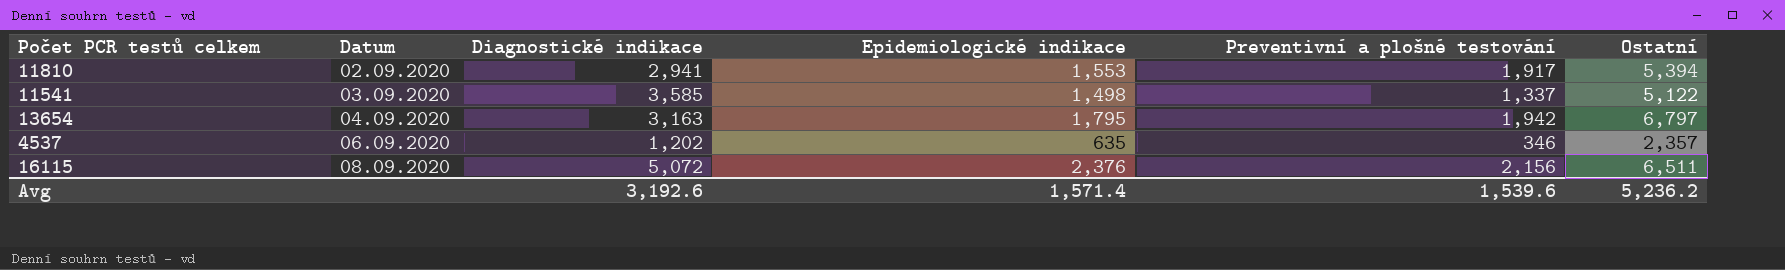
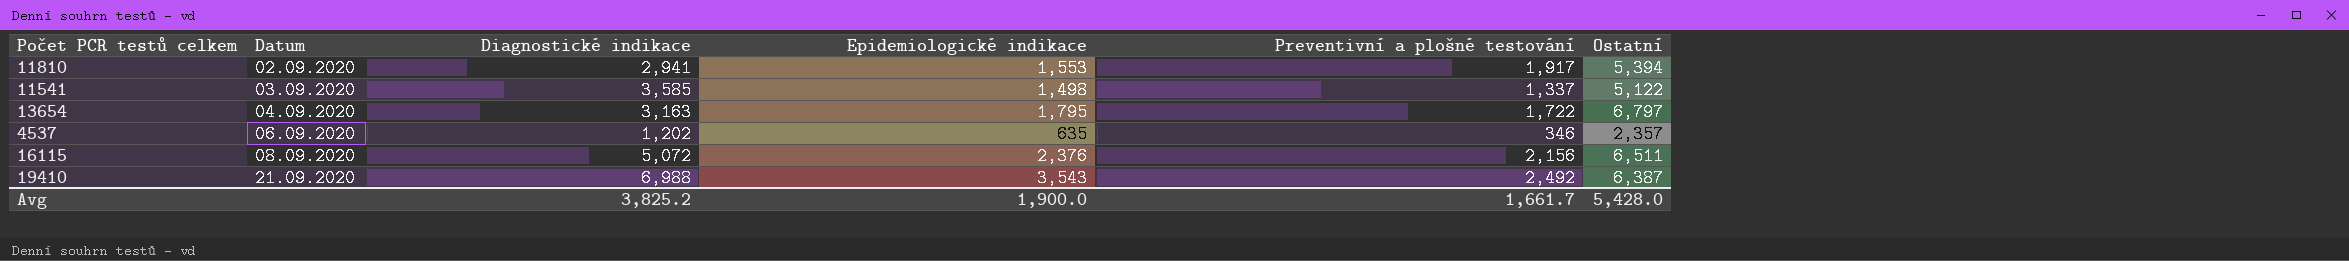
13654 | Preventivní a plošné testování: 1,942 -> 1,722
row 19410: none -> 21.09.2020 | 6,988 | 3,543 | 2,492 | 6,387
Avg | Diagnostické indikace: 3,192.6 -> 3,825.2
Avg | Epidemiologické indikace: 1,571.4 -> 1,900.0
Avg | Preventivní a plošné testování: 1,539.6 -> 1,661.7
Avg | Ostatní: 5,236.2 -> 5,428.0

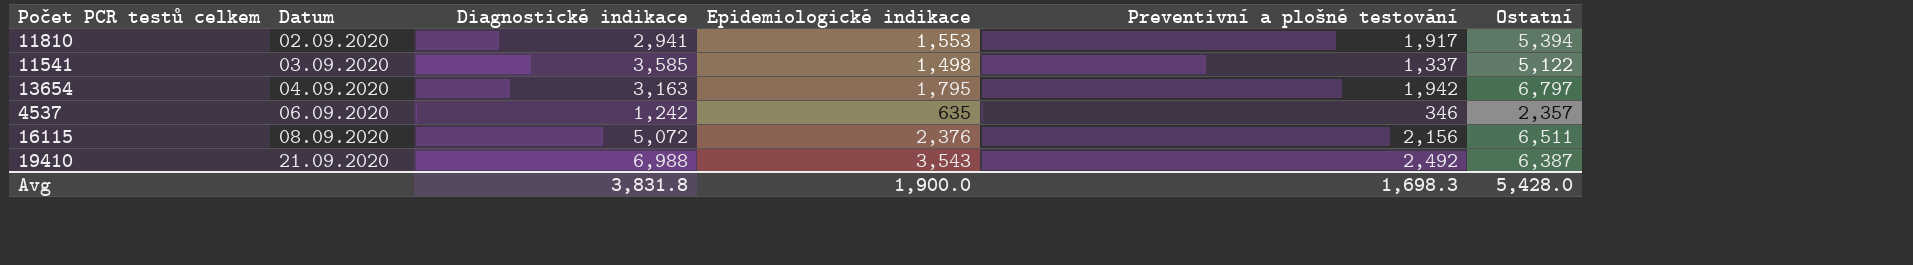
13654 | Preventivní a plošné testování: 1,722 -> 1,942
4537 | Diagnostické indikace: 1,202 -> 1,242
Avg | Diagnostické indikace: 3,825.2 -> 3,831.8
Avg | Preventivní a plošné testování: 1,661.7 -> 1,698.3

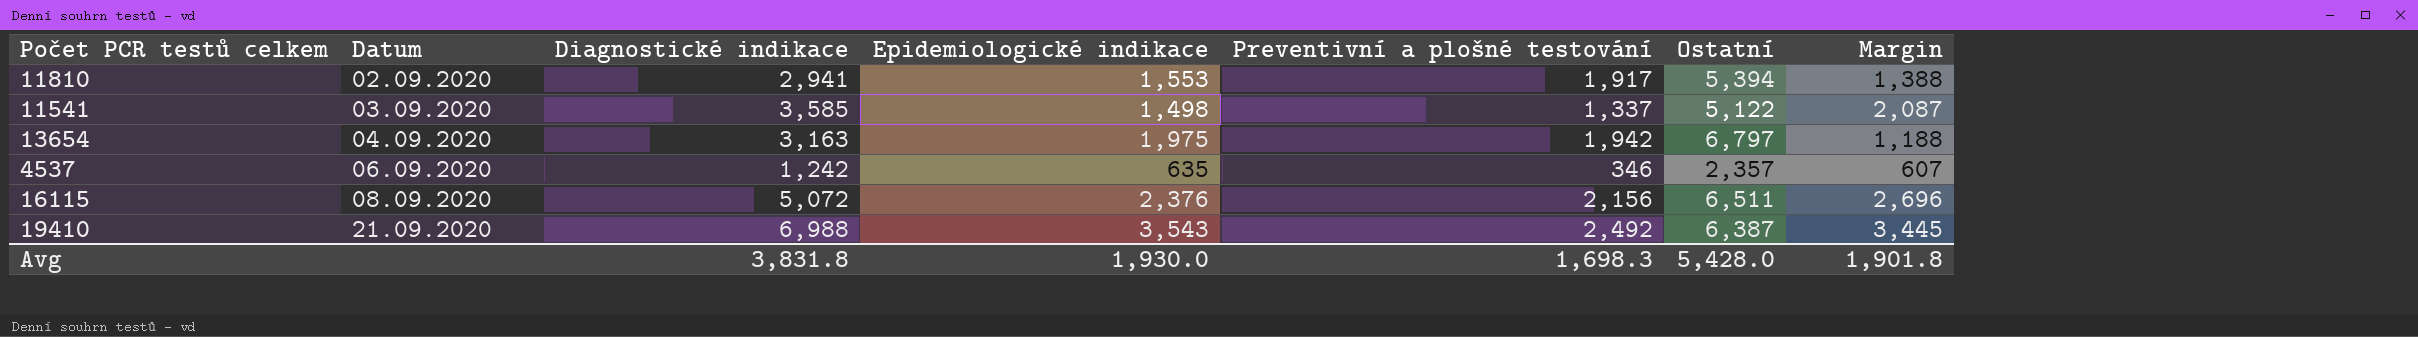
column Margin | formula: none -> [Diagnostické indikace] - [Epidemiologické indikace]
13654 | Epidemiologické indikace: 1,795 -> 1,975
Avg | Epidemiologické indikace: 1,900.0 -> 1,930.0

